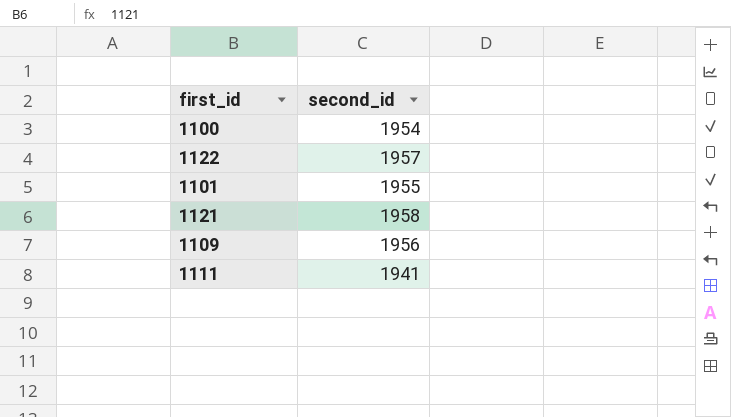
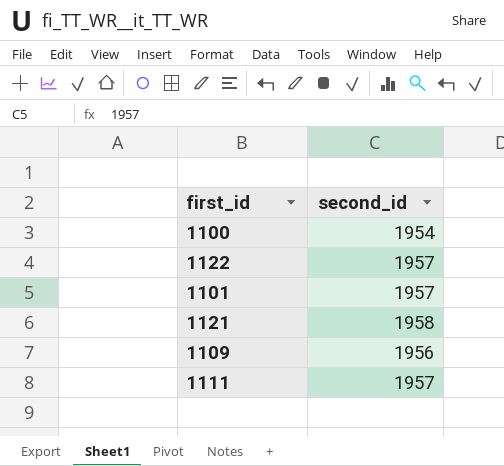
1101 | second_id: 1955 -> 1957
1111 | second_id: 1941 -> 1957

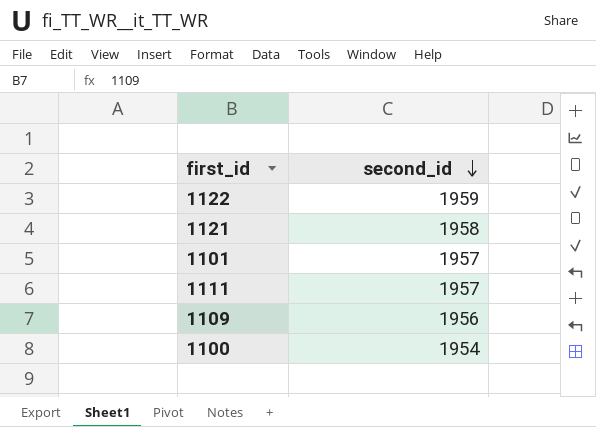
row order: none -> second_id descending
1122 | second_id: 1957 -> 1959

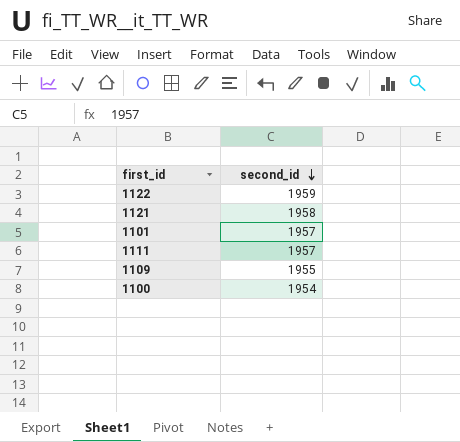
1109 | second_id: 1956 -> 1955

